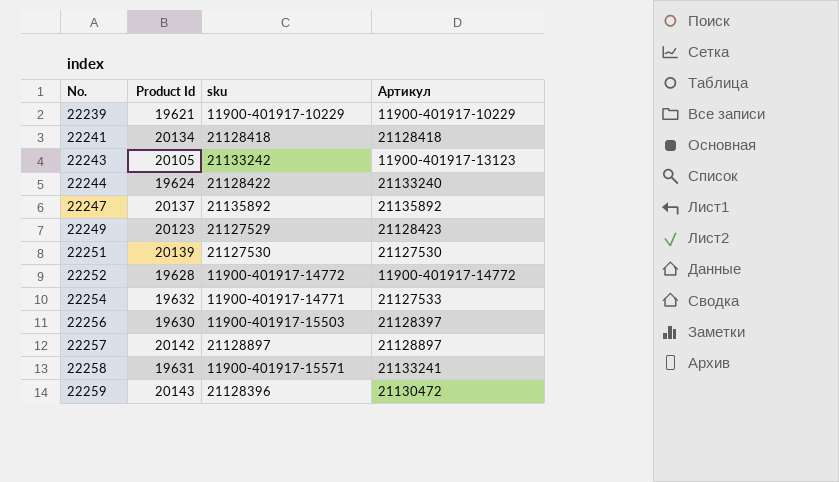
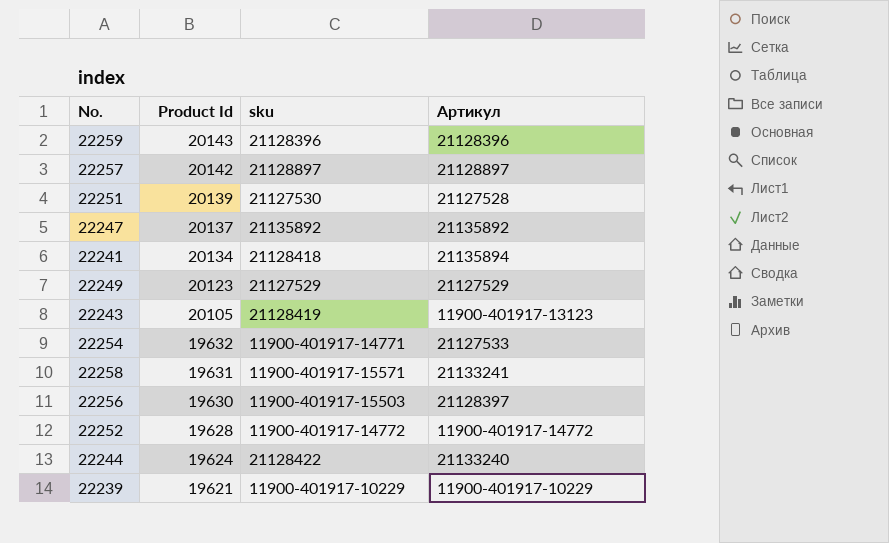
row order: No. ascending -> Product Id descending
22259 | Артикул: 21130472 -> 21128396
22251 | Артикул: 21127530 -> 21127528
22241 | Артикул: 21128418 -> 21135894
22249 | Артикул: 21128423 -> 21127529
22243 | sku: 21133242 -> 21128419

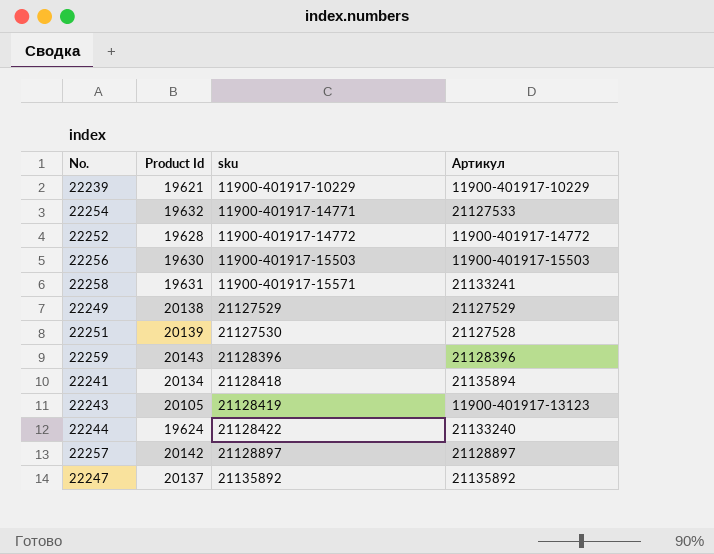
row order: Product Id descending -> sku ascending
22256 | Артикул: 21128397 -> 11900-401917-15503
22249 | Product Id: 20123 -> 20138

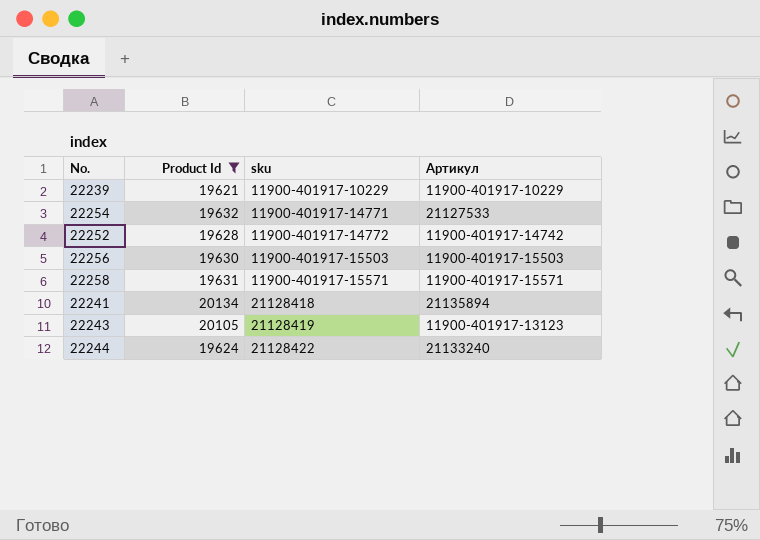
filter: none -> Product Id <= 20134
22252 | Артикул: 11900-401917-14772 -> 11900-401917-14742
22258 | Артикул: 21133241 -> 11900-401917-15571

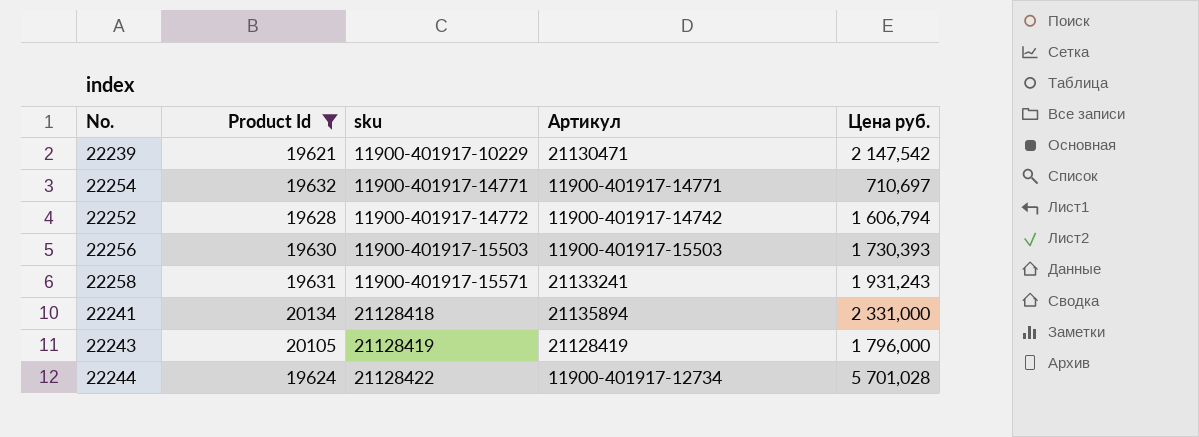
column Цена руб. | position: none -> 5
22239 | Артикул: 11900-401917-10229 -> 21130471
22254 | Артикул: 21127533 -> 11900-401917-14771
22258 | Артикул: 11900-401917-15571 -> 21133241
22243 | Артикул: 11900-401917-13123 -> 21128419
22244 | Артикул: 21133240 -> 11900-401917-12734

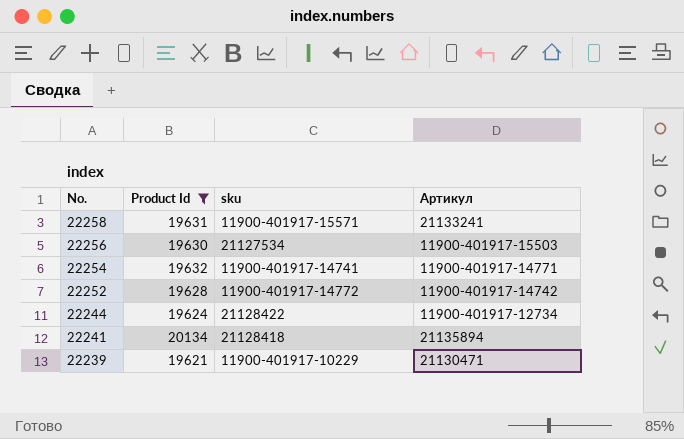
row order: sku ascending -> No. descending
column Цена руб. | position: 5 -> none
row 22243: 20105 | 21128419 | 21128419 | 1 796,000 -> none
22256 | sku: 11900-401917-15503 -> 21127534
22254 | sku: 11900-401917-14771 -> 11900-401917-14741

